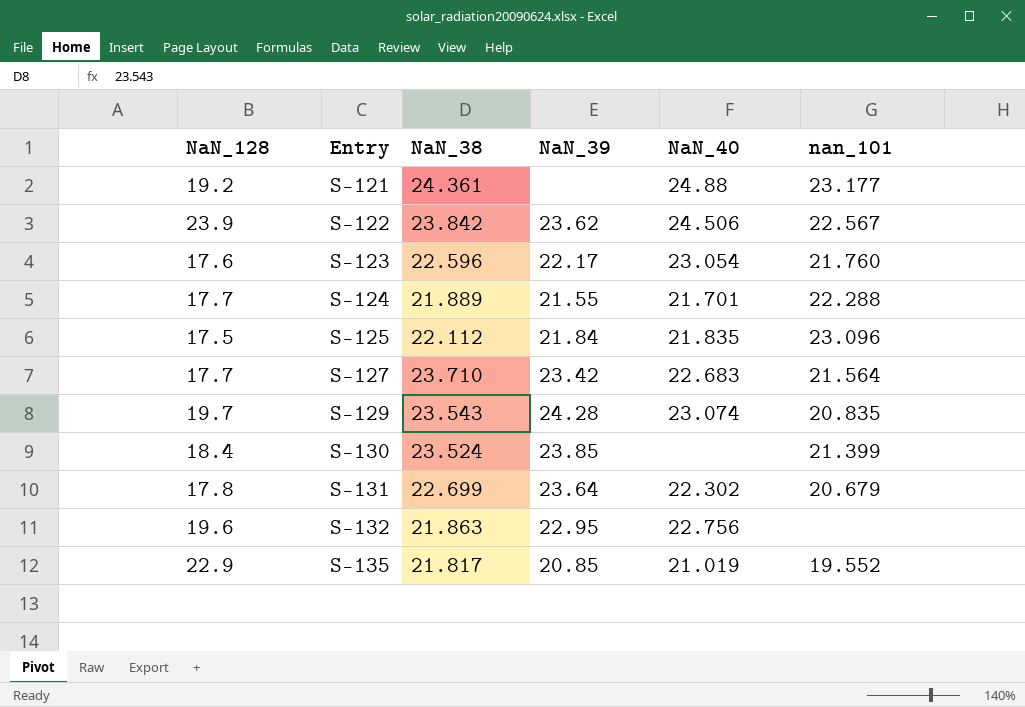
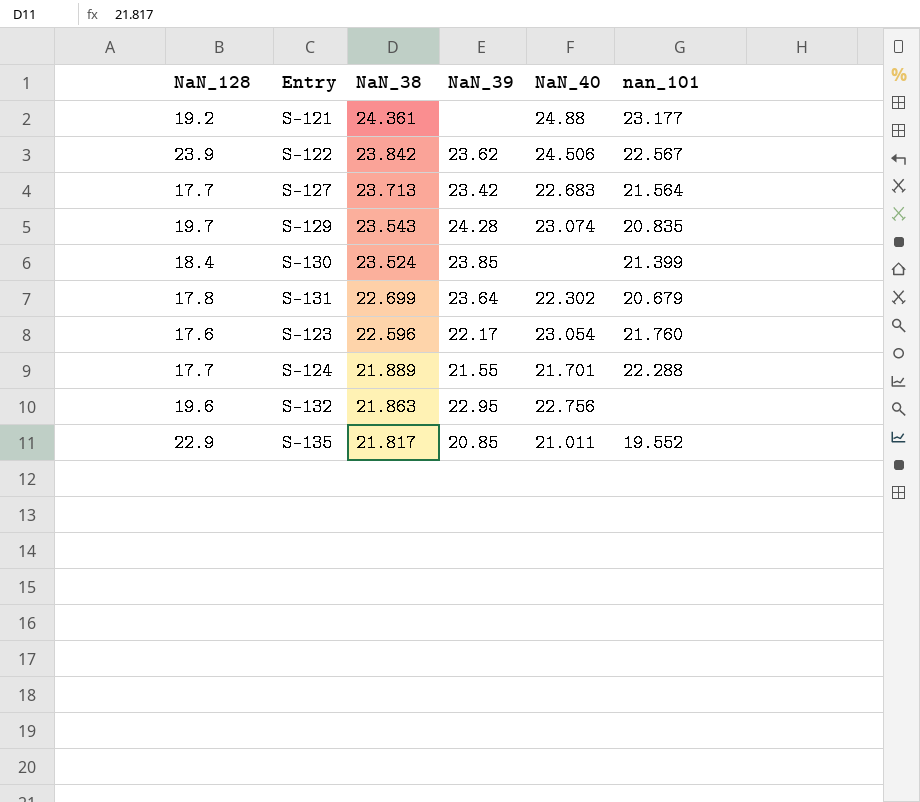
row order: Entry ascending -> NaN_38 descending
row S-125: 17.5 | 22.112 | 21.84 | 21.835 | 23.096 -> none
S-127 | NaN_38: 23.710 -> 23.713
S-135 | NaN_40: 21.019 -> 21.011

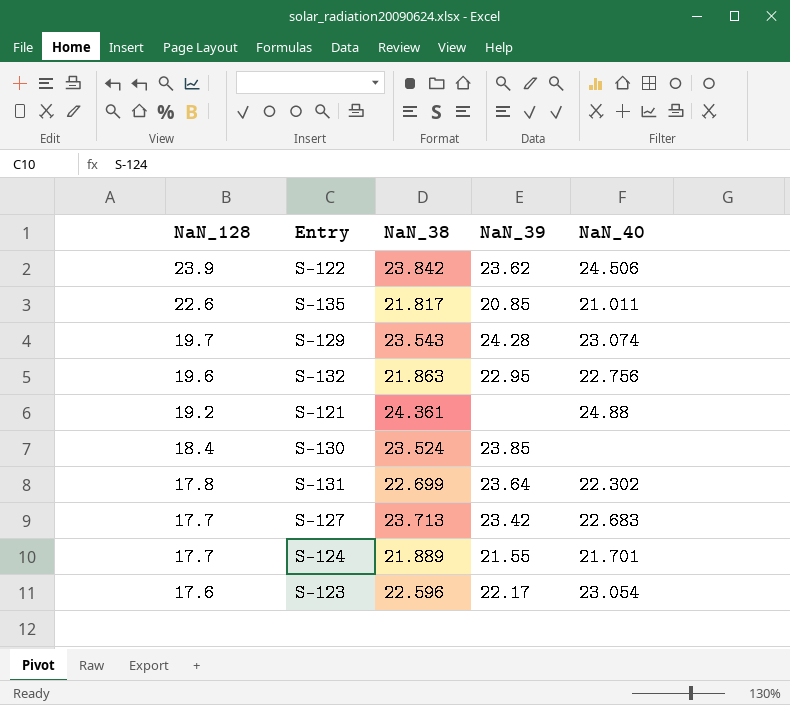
row order: NaN_38 descending -> NaN_128 descending
column nan_101 | position: 6 -> none
S-135 | NaN_128: 22.9 -> 22.6

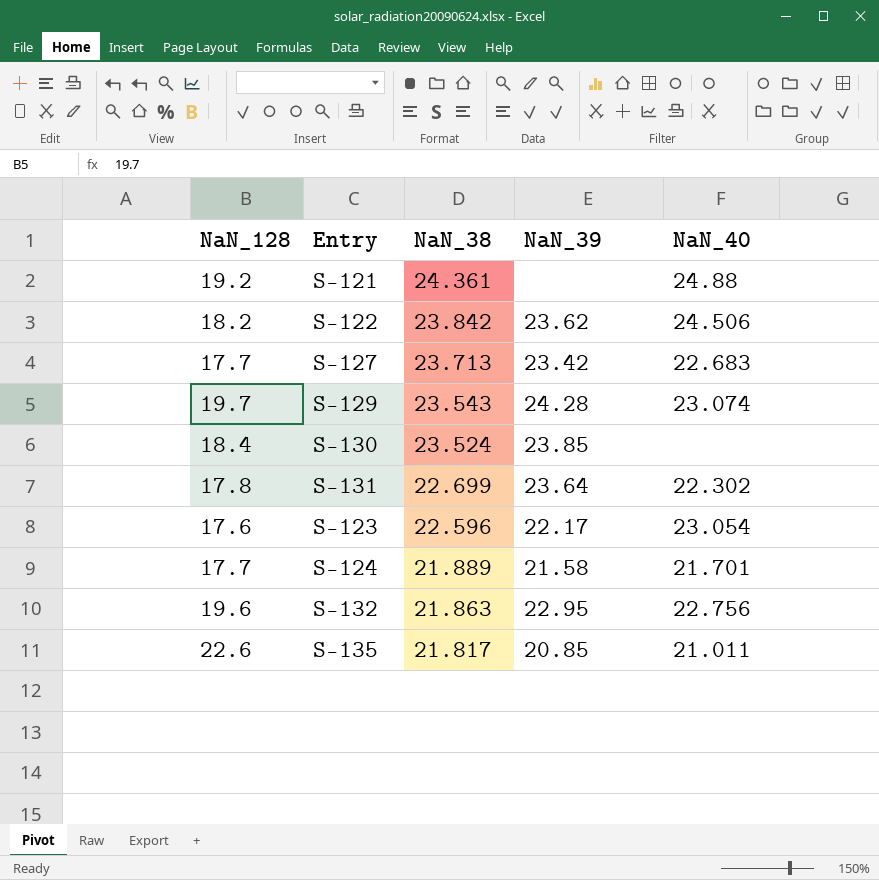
row order: NaN_128 descending -> NaN_38 descending
S-122 | NaN_128: 23.9 -> 18.2
S-124 | NaN_39: 21.55 -> 21.58

